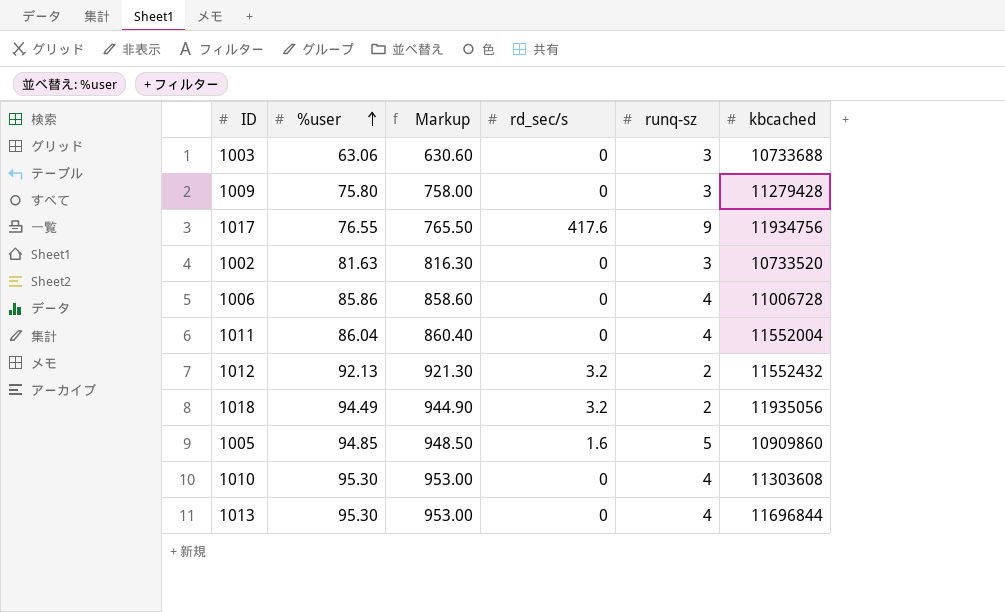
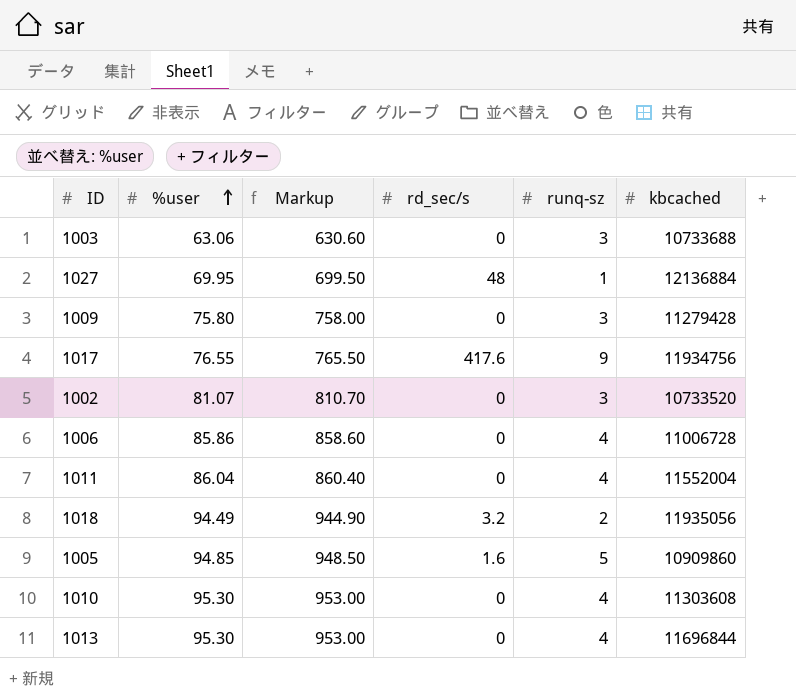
row 1012: 92.13 | 921.30 | 3.2 | 2 | 11552432 -> none
row 1027: none -> 69.95 | 699.50 | 48 | 1 | 12136884
1002 | %user: 81.63 -> 81.07
1002 | Markup: 816.30 -> 810.70

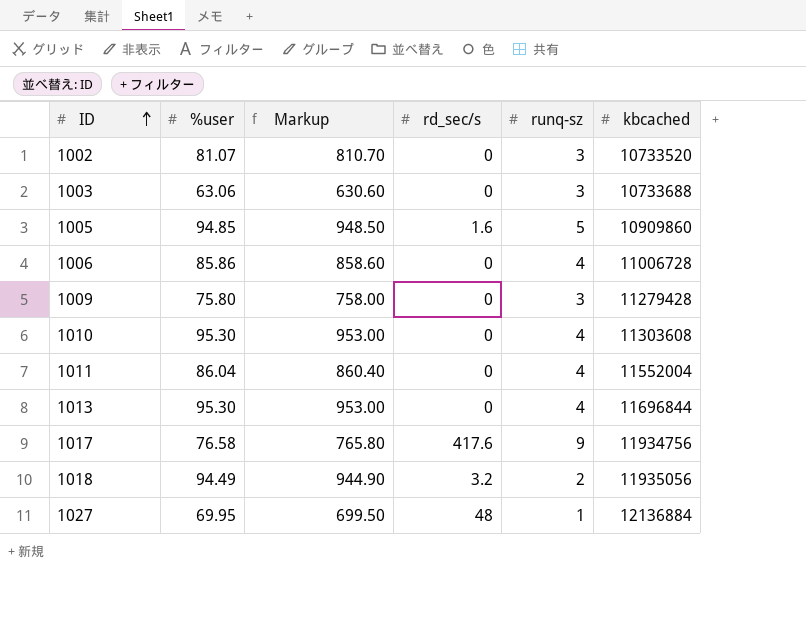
row order: %user ascending -> ID ascending
1017 | %user: 76.55 -> 76.58
1017 | Markup: 765.50 -> 765.80

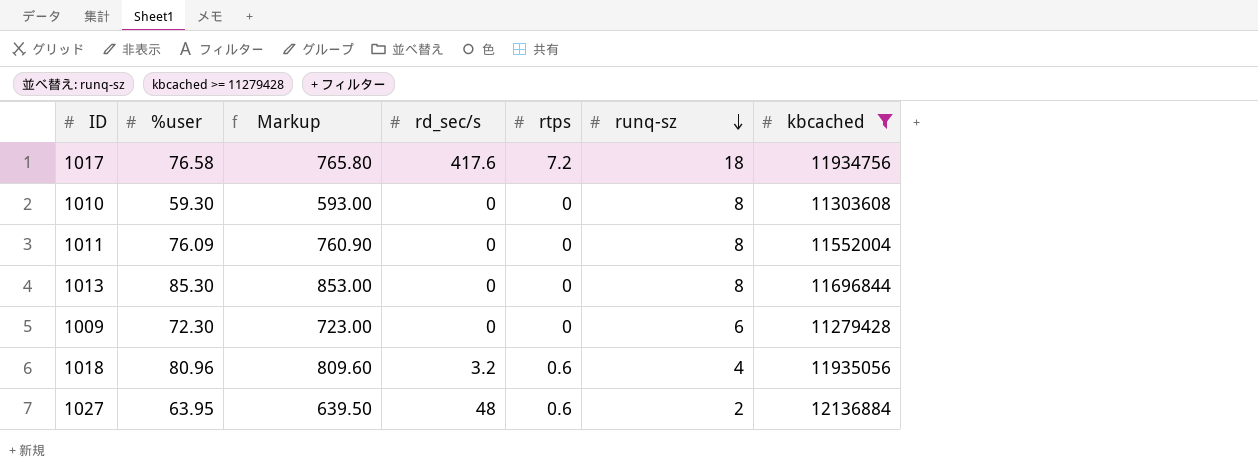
filter: none -> kbcached >= 11279428
row order: ID ascending -> runq-sz descending
column rtps | position: none -> 5
1017 | runq-sz: 9 -> 18
1010 | %user: 95.30 -> 59.30
1010 | Markup: 953.00 -> 593.00
1010 | runq-sz: 4 -> 8
1011 | %user: 86.04 -> 76.09
1011 | Markup: 860.40 -> 760.90
1011 | runq-sz: 4 -> 8
1013 | %user: 95.30 -> 85.30
1013 | Markup: 953.00 -> 853.00
1013 | runq-sz: 4 -> 8
1009 | %user: 75.80 -> 72.30
1009 | Markup: 758.00 -> 723.00
1009 | runq-sz: 3 -> 6
1018 | %user: 94.49 -> 80.96
1018 | Markup: 944.90 -> 809.60
1018 | runq-sz: 2 -> 4
1027 | %user: 69.95 -> 63.95
1027 | Markup: 699.50 -> 639.50
1027 | runq-sz: 1 -> 2

